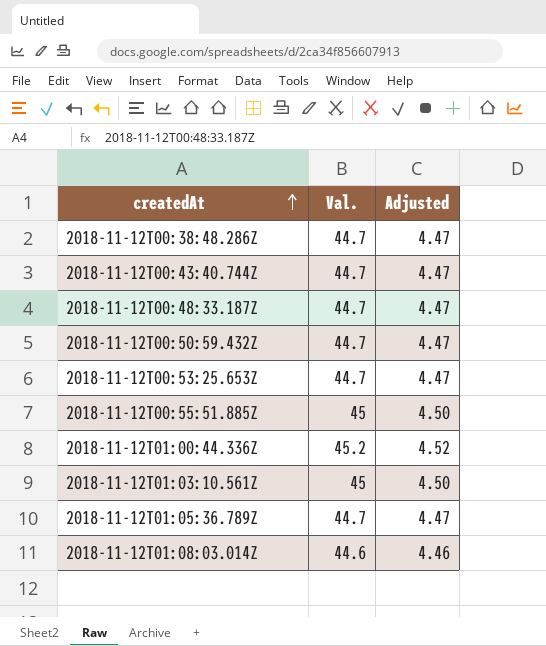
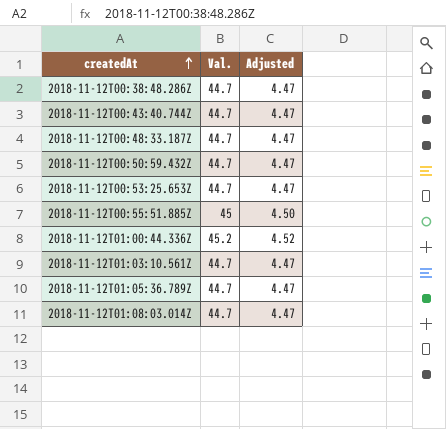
2018-11-12T01:03:10.561Z | Val.: 45 -> 44.7
2018-11-12T01:03:10.561Z | Adjusted: 4.50 -> 4.47
2018-11-12T01:08:03.014Z | Val.: 44.6 -> 44.7
2018-11-12T01:08:03.014Z | Adjusted: 4.46 -> 4.47

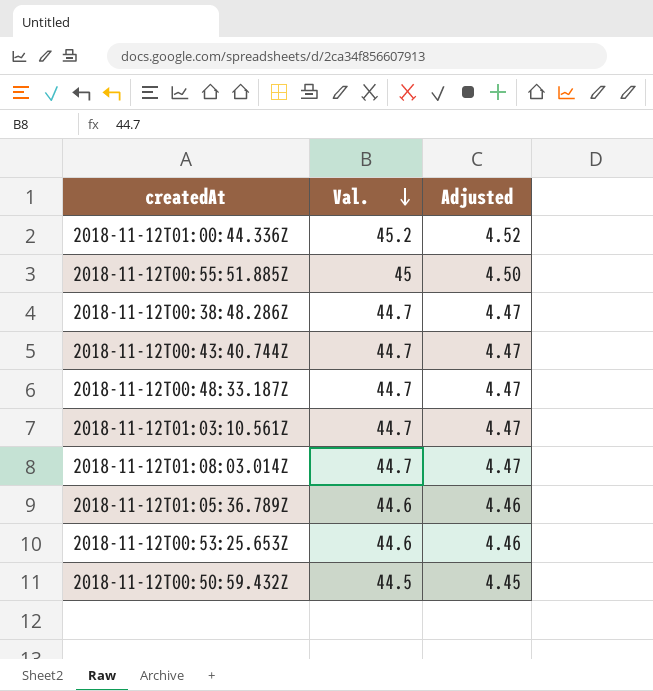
row order: createdAt ascending -> Val. descending
2018-11-12T01:05:36.789Z | Val.: 44.7 -> 44.6
2018-11-12T01:05:36.789Z | Adjusted: 4.47 -> 4.46
2018-11-12T00:53:25.653Z | Val.: 44.7 -> 44.6
2018-11-12T00:53:25.653Z | Adjusted: 4.47 -> 4.46
2018-11-12T00:50:59.432Z | Val.: 44.7 -> 44.5
2018-11-12T00:50:59.432Z | Adjusted: 4.47 -> 4.45

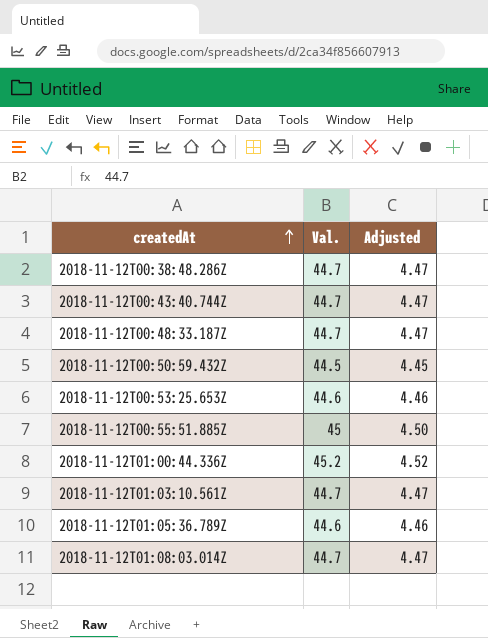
row order: Val. descending -> createdAt ascending

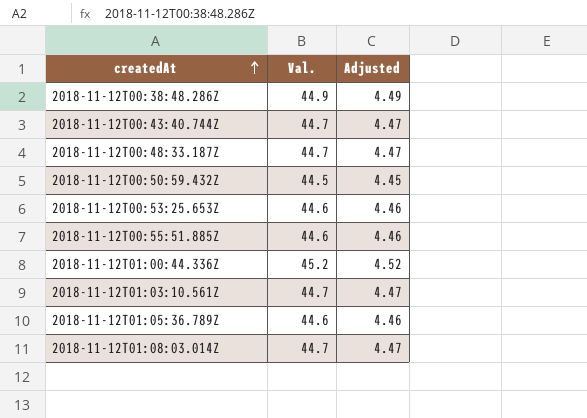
2018-11-12T00:38:48.286Z | Val.: 44.7 -> 44.9
2018-11-12T00:38:48.286Z | Adjusted: 4.47 -> 4.49
2018-11-12T00:55:51.885Z | Val.: 45 -> 44.6
2018-11-12T00:55:51.885Z | Adjusted: 4.50 -> 4.46

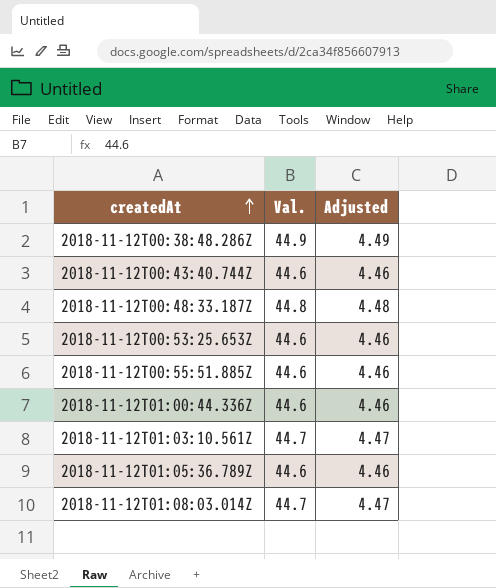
row 2018-11-12T00:50:59.432Z: 44.5 | 4.45 -> none
2018-11-12T00:43:40.744Z | Val.: 44.7 -> 44.6
2018-11-12T00:43:40.744Z | Adjusted: 4.47 -> 4.46
2018-11-12T00:48:33.187Z | Val.: 44.7 -> 44.8
2018-11-12T00:48:33.187Z | Adjusted: 4.47 -> 4.48
2018-11-12T01:00:44.336Z | Val.: 45.2 -> 44.6
2018-11-12T01:00:44.336Z | Adjusted: 4.52 -> 4.46

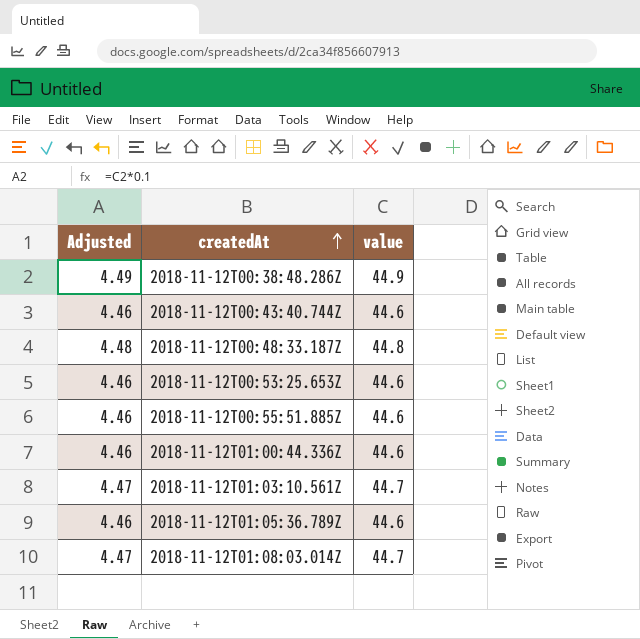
column Adjusted | position: 3 -> 1
column name: Val. -> value

